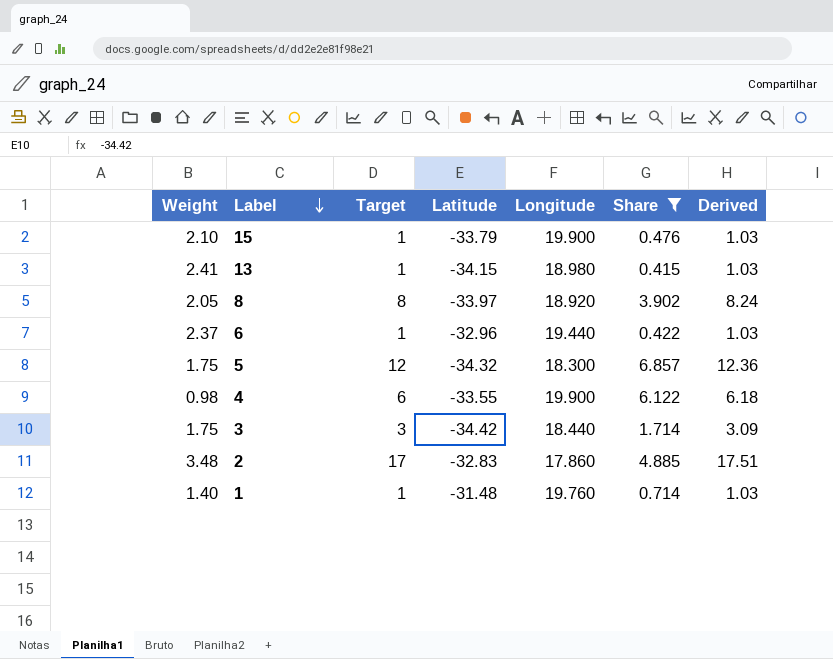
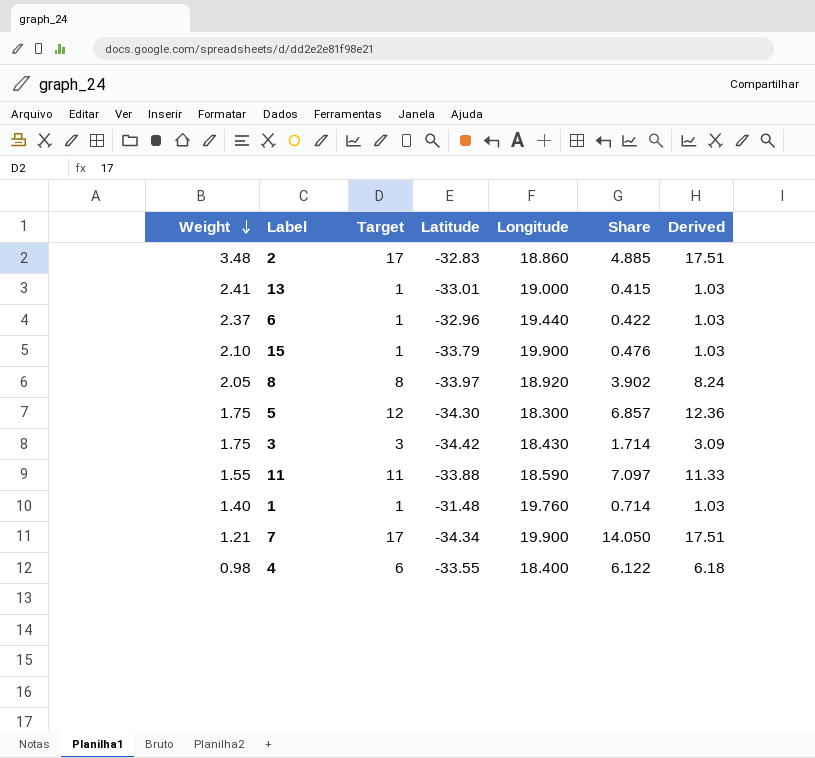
filter: Share <= 6.857 -> none
row order: Label descending -> Weight descending
2 | Longitude: 17.860 -> 18.860
13 | Latitude: -34.15 -> -33.01
13 | Longitude: 18.980 -> 19.000
5 | Latitude: -34.32 -> -34.30
3 | Longitude: 18.440 -> 18.430
4 | Longitude: 19.900 -> 18.400

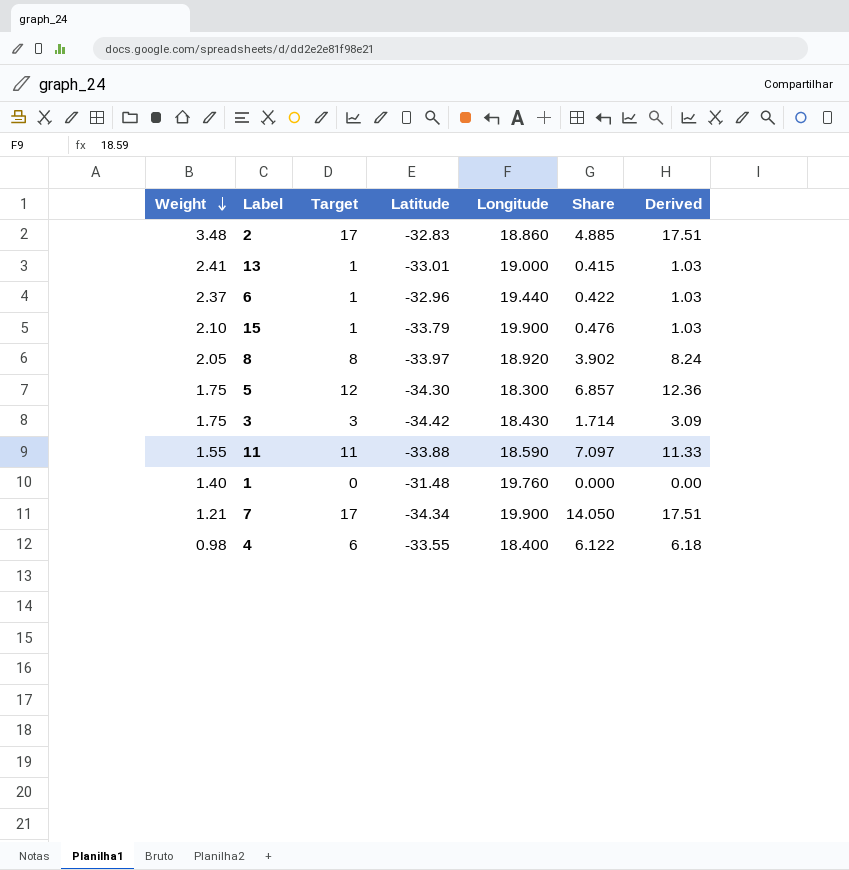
1 | Target: 1 -> 0
1 | Share: 0.714 -> 0.000
1 | Derived: 1.03 -> 0.00

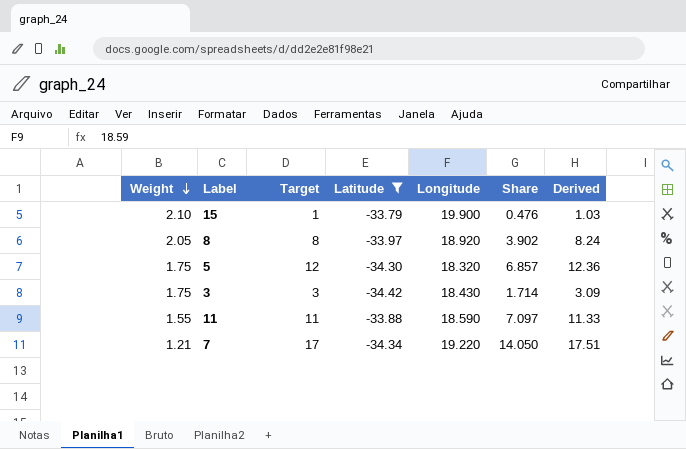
filter: none -> Latitude <= -33.79
5 | Longitude: 18.300 -> 18.320
7 | Longitude: 19.900 -> 19.220

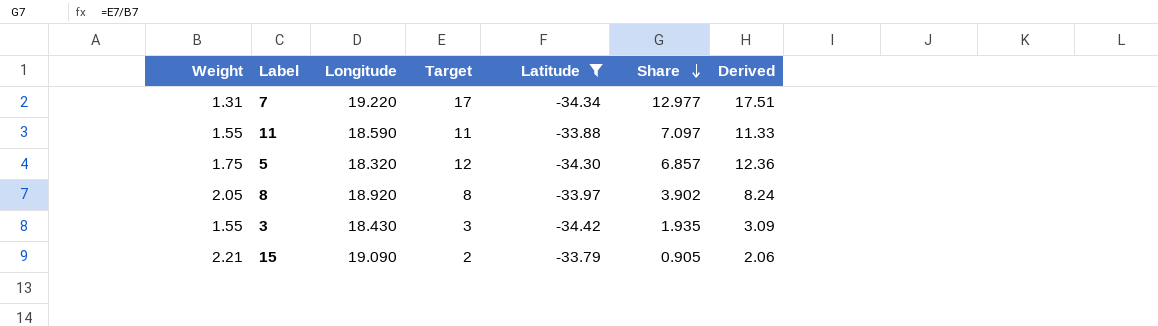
row order: Weight descending -> Share descending
column Longitude | position: 5 -> 3
7 | Weight: 1.21 -> 1.31
7 | Share: 14.050 -> 12.977
3 | Weight: 1.75 -> 1.55
3 | Share: 1.714 -> 1.935
15 | Weight: 2.10 -> 2.21
15 | Longitude: 19.900 -> 19.090
15 | Target: 1 -> 2
15 | Share: 0.476 -> 0.905
15 | Derived: 1.03 -> 2.06

